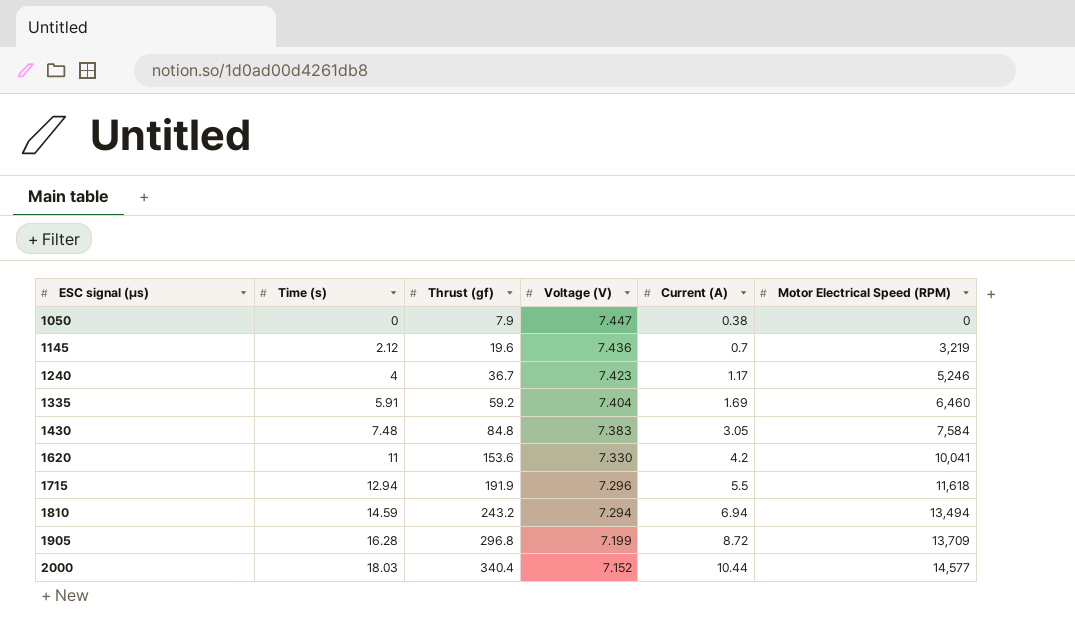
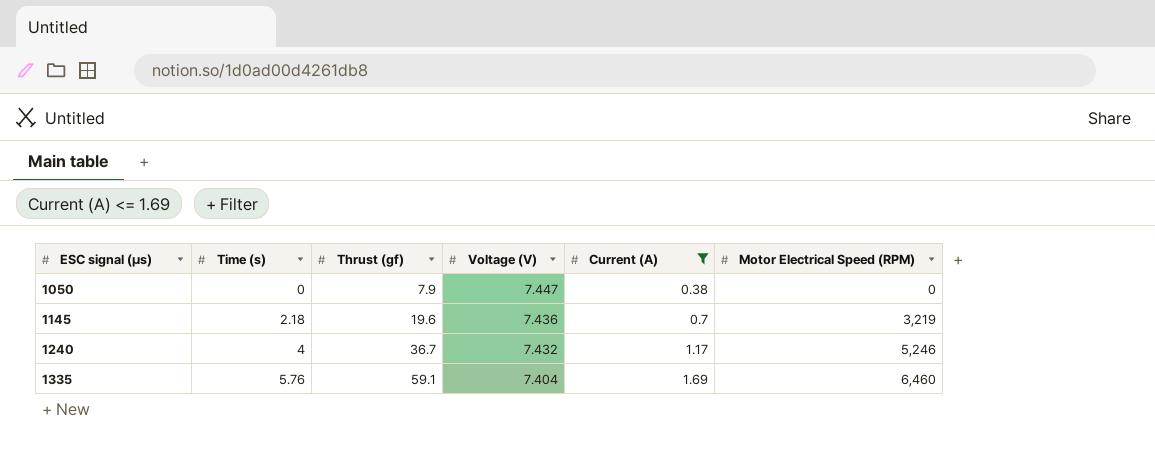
filter: none -> Current (A) <= 1.69
1145 | Time (s): 2.12 -> 2.18
1240 | Voltage (V): 7.423 -> 7.432
1335 | Time (s): 5.91 -> 5.76
1335 | Thrust (gf): 59.2 -> 59.1

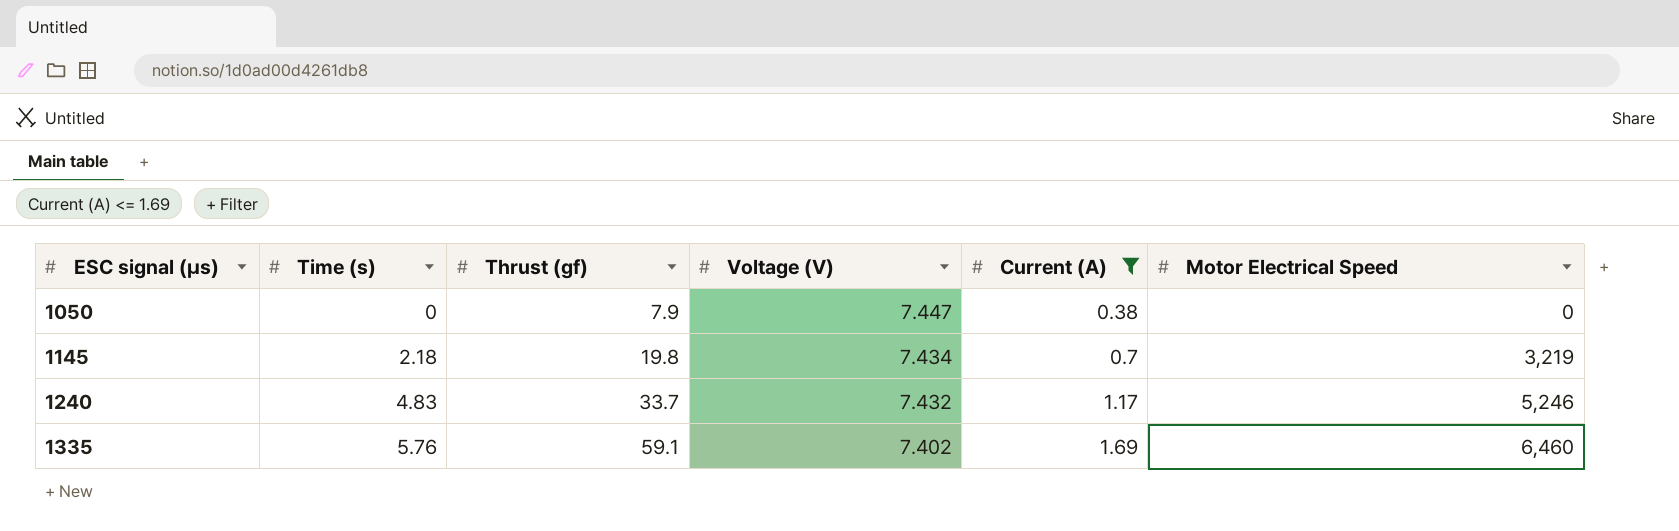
column name: Motor Electrical Speed (RPM) -> Motor Electrical Speed
1145 | Thrust (gf): 19.6 -> 19.8
1145 | Voltage (V): 7.436 -> 7.434
1240 | Time (s): 4 -> 4.83
1240 | Thrust (gf): 36.7 -> 33.7
1335 | Voltage (V): 7.404 -> 7.402

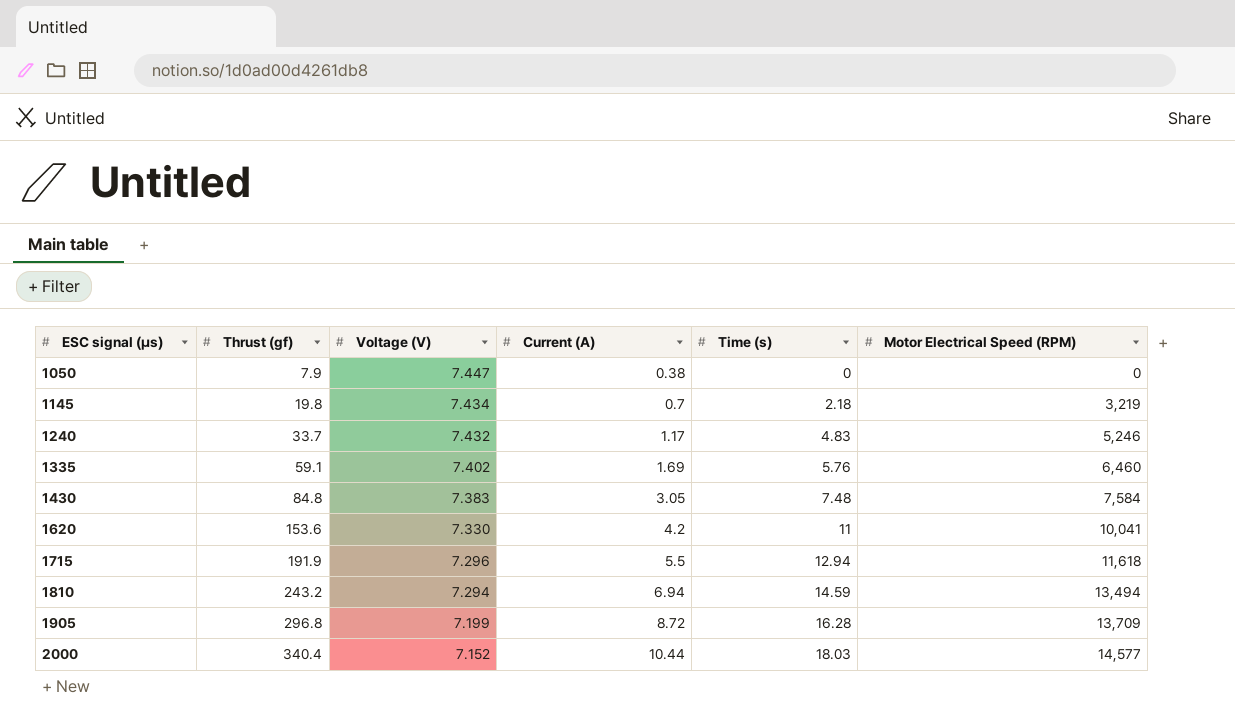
filter: Current (A) <= 1.69 -> none
column Time (s) | position: 2 -> 5
column name: Motor Electrical Speed -> Motor Electrical Speed (RPM)

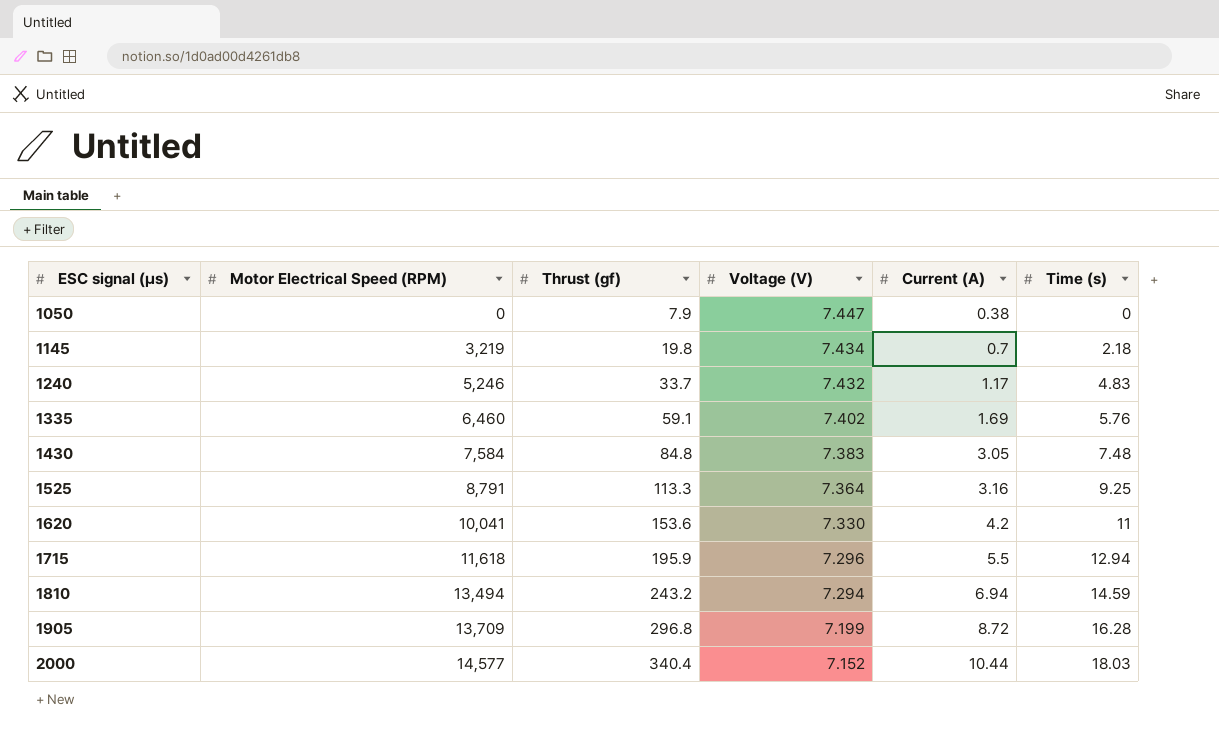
column Motor Electrical Speed (RPM) | position: 6 -> 2
row 1525: none -> 8,791 | 113.3 | 7.364 | 3.16 | 9.25
1715 | Thrust (gf): 191.9 -> 195.9

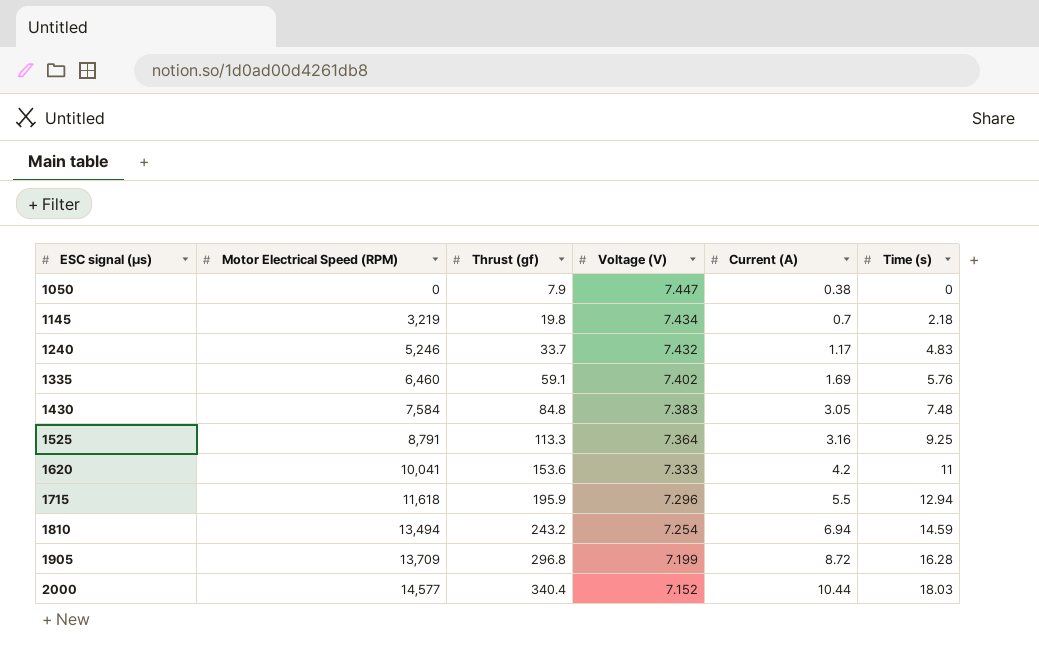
1620 | Voltage (V): 7.330 -> 7.333
1810 | Voltage (V): 7.294 -> 7.254

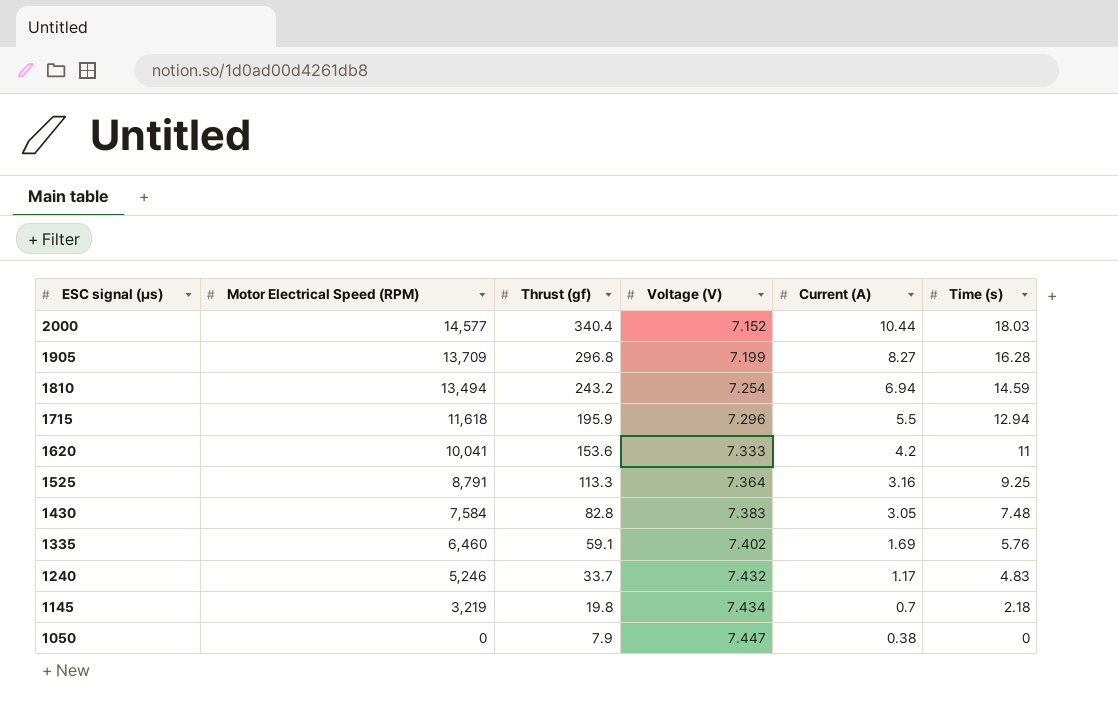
row order: ESC signal (µs) ascending -> ESC signal (µs) descending
1905 | Current (A): 8.72 -> 8.27
1430 | Thrust (gf): 84.8 -> 82.8

